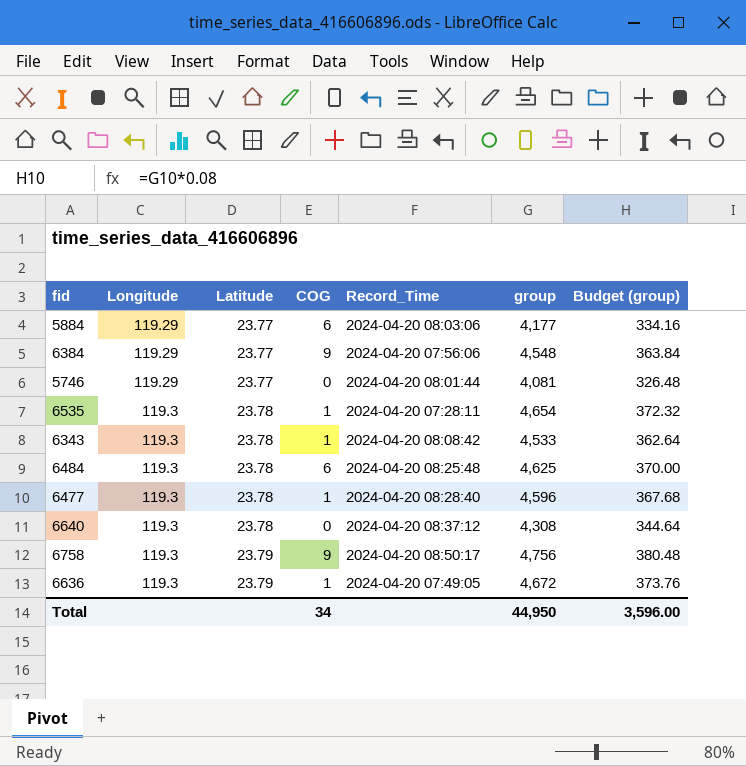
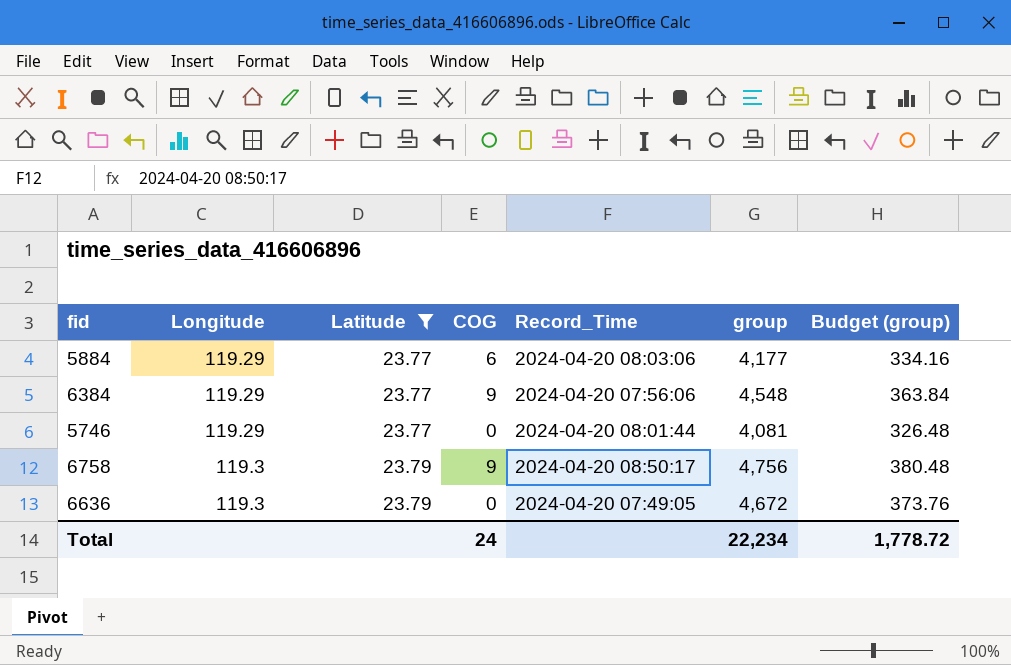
filter: none -> Latitude != 23.78
6636 | COG: 1 -> 0
Total | COG: 34 -> 24
Total | group: 44,950 -> 22,234
Total | Budget (group): 3,596.00 -> 1,778.72

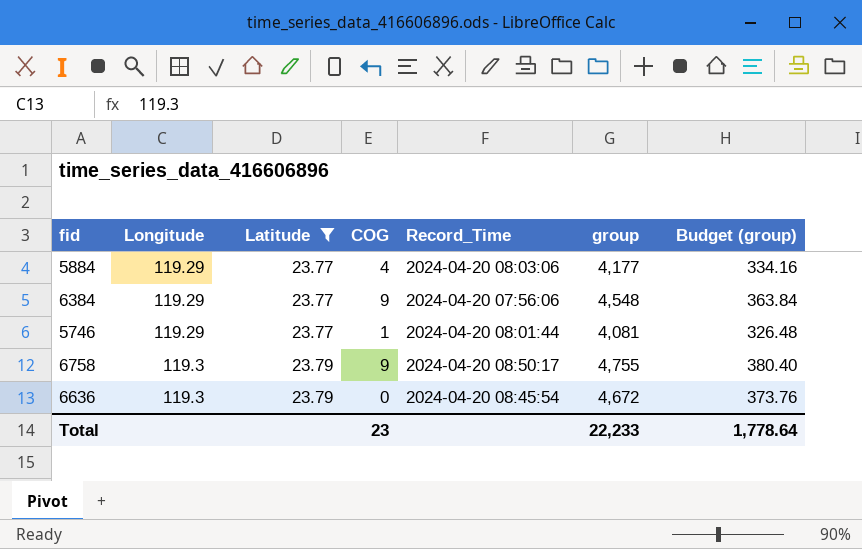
5884 | COG: 6 -> 4
5746 | COG: 0 -> 1
6758 | group: 4,756 -> 4,755
6758 | Budget (group): 380.48 -> 380.40
6636 | Record_Time: 2024-04-20 07:49:05 -> 2024-04-20 08:45:54
Total | COG: 24 -> 23
Total | group: 22,234 -> 22,233
Total | Budget (group): 1,778.72 -> 1,778.64

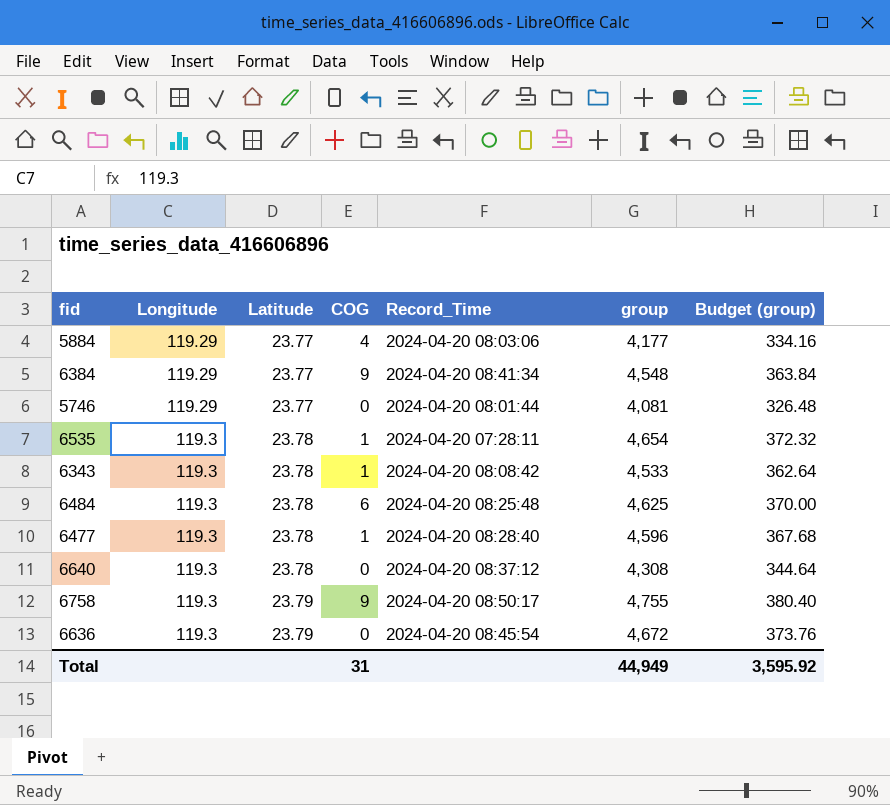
filter: Latitude != 23.78 -> none
6384 | Record_Time: 2024-04-20 07:56:06 -> 2024-04-20 08:41:34
5746 | COG: 1 -> 0
Total | COG: 23 -> 31
Total | group: 22,233 -> 44,949
Total | Budget (group): 1,778.64 -> 3,595.92

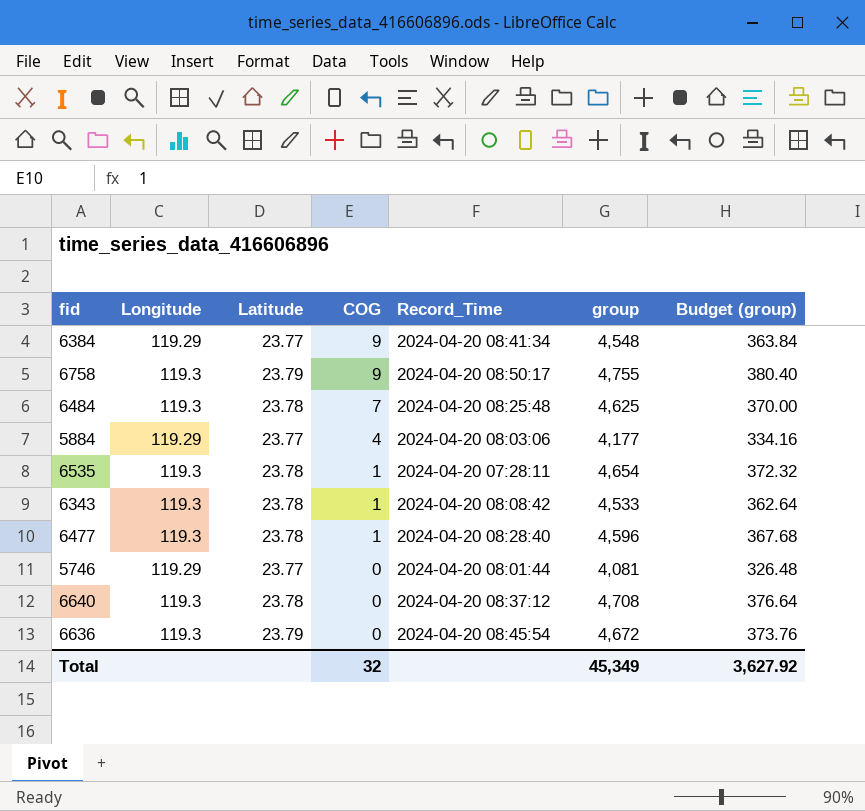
row order: Longitude ascending -> COG descending
6484 | COG: 6 -> 7
6640 | group: 4,308 -> 4,708
6640 | Budget (group): 344.64 -> 376.64
Total | COG: 31 -> 32
Total | group: 44,949 -> 45,349
Total | Budget (group): 3,595.92 -> 3,627.92

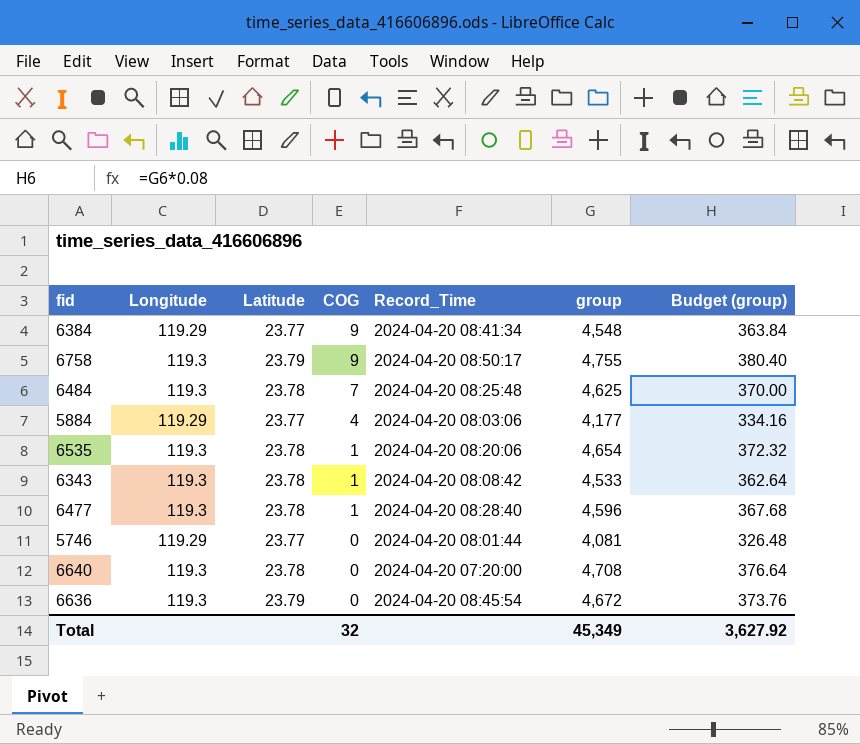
6535 | Record_Time: 2024-04-20 07:28:11 -> 2024-04-20 08:20:06
6640 | Record_Time: 2024-04-20 08:37:12 -> 2024-04-20 07:20:00

